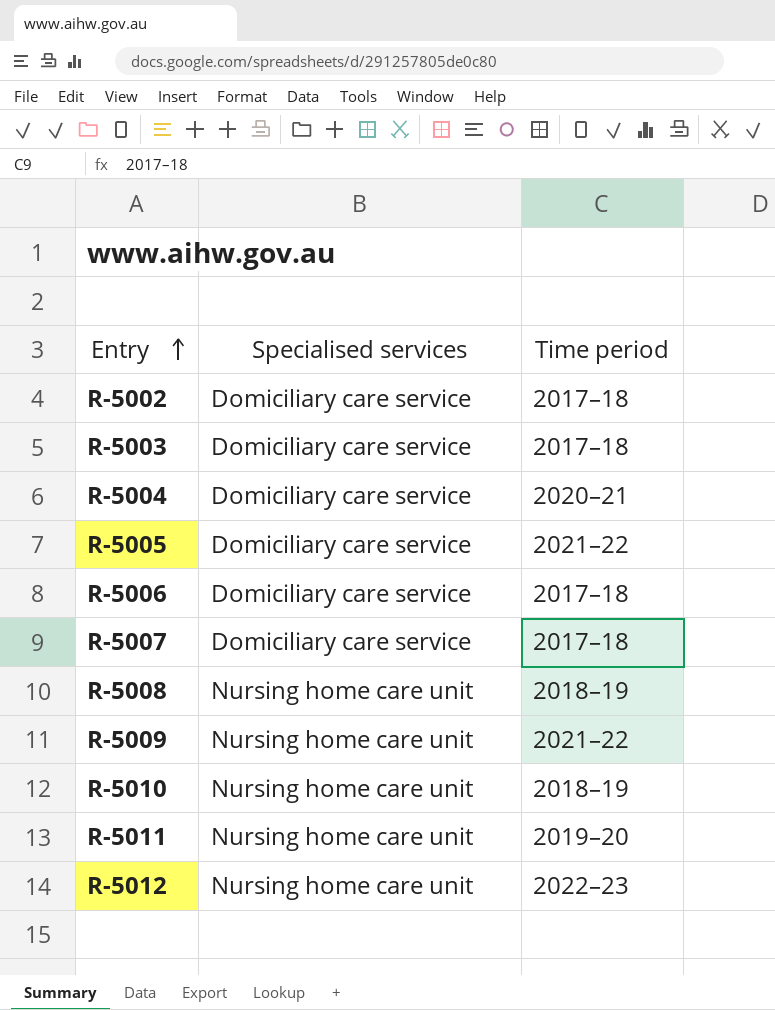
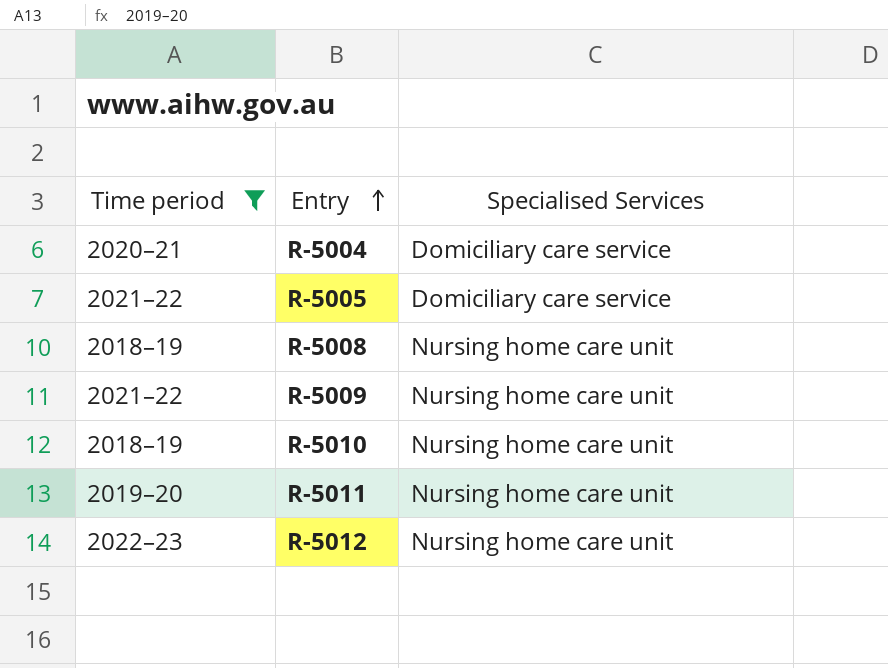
filter: none -> Time period != 2017–18
column Time period | position: 3 -> 1
column name: Specialised services -> Specialised Services

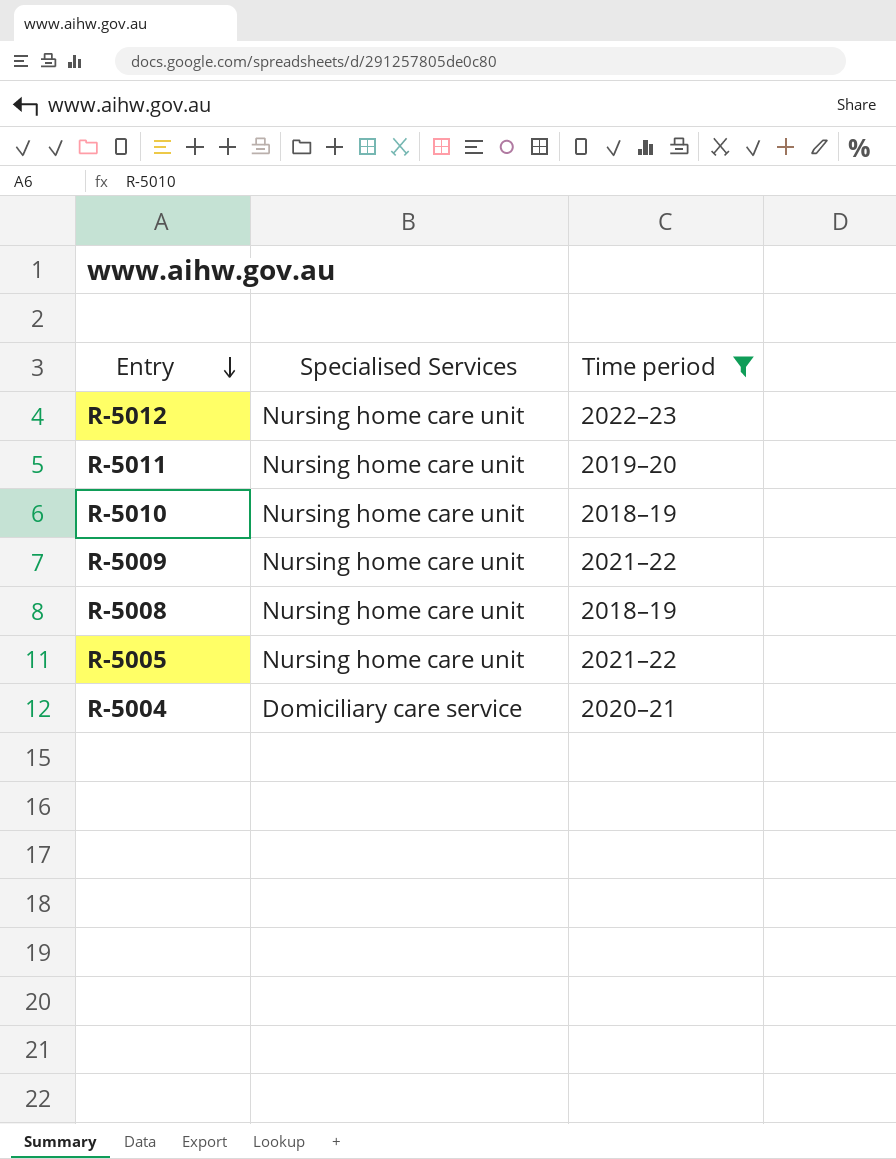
row order: Entry ascending -> Entry descending
column Time period | position: 1 -> 3
R-5005 | Specialised Services: Domiciliary care service -> Nursing home care unit

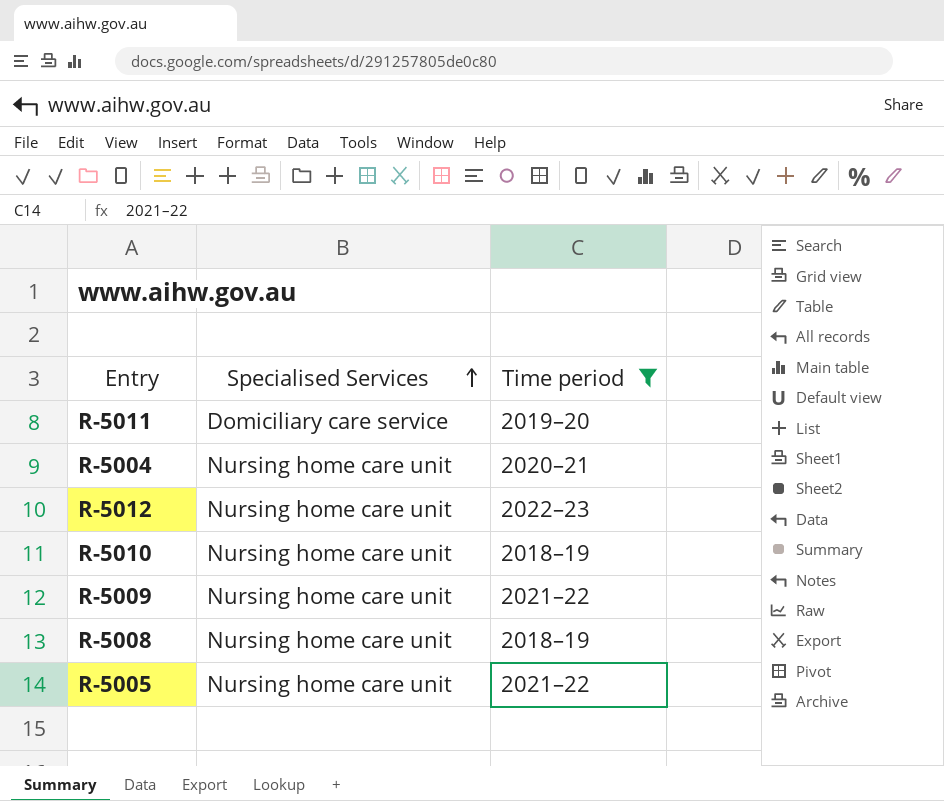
row order: Entry descending -> Specialised Services ascending
R-5011 | Specialised Services: Nursing home care unit -> Domiciliary care service
R-5004 | Specialised Services: Domiciliary care service -> Nursing home care unit

